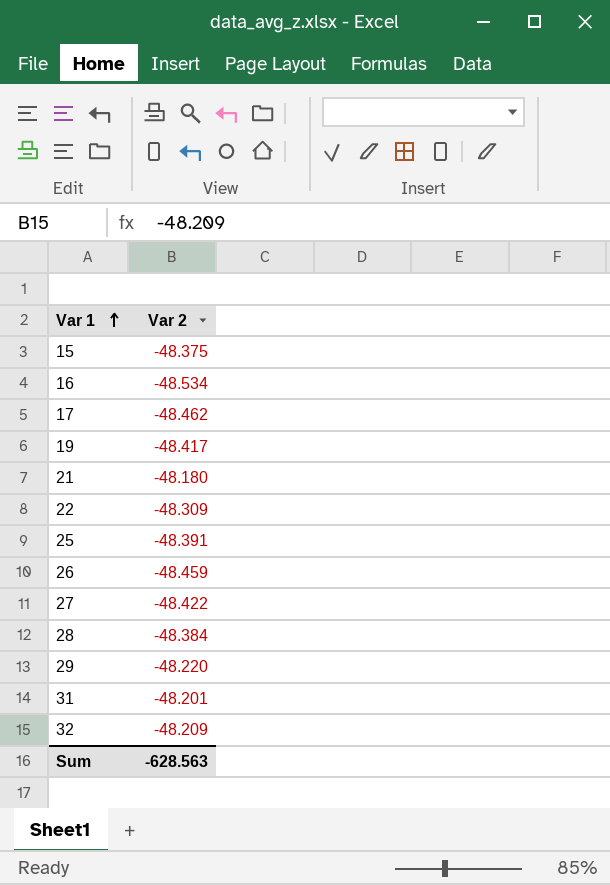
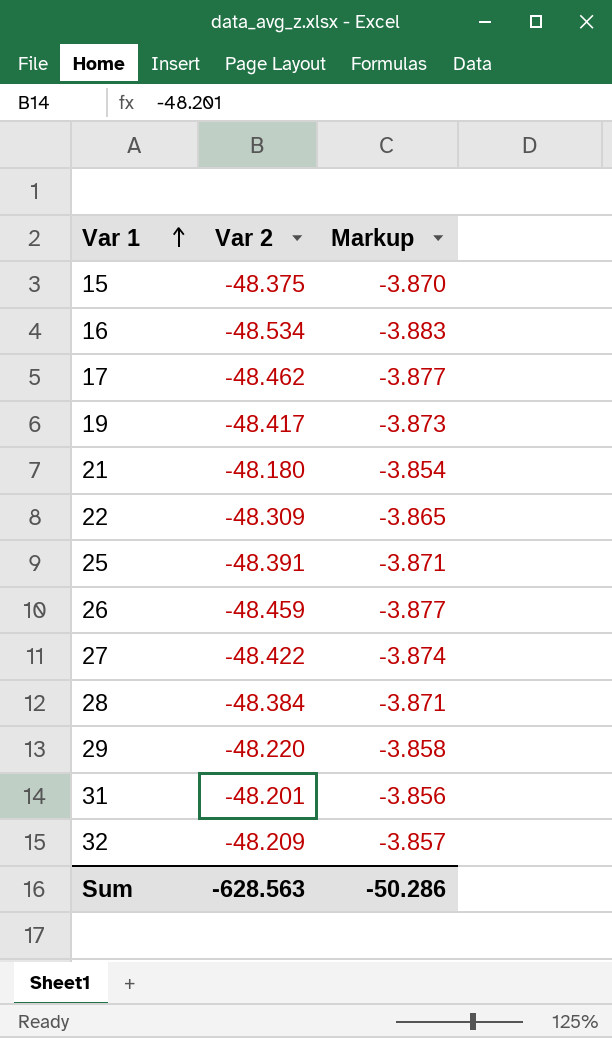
column Markup | formula: none -> [Var 2] * 0.08

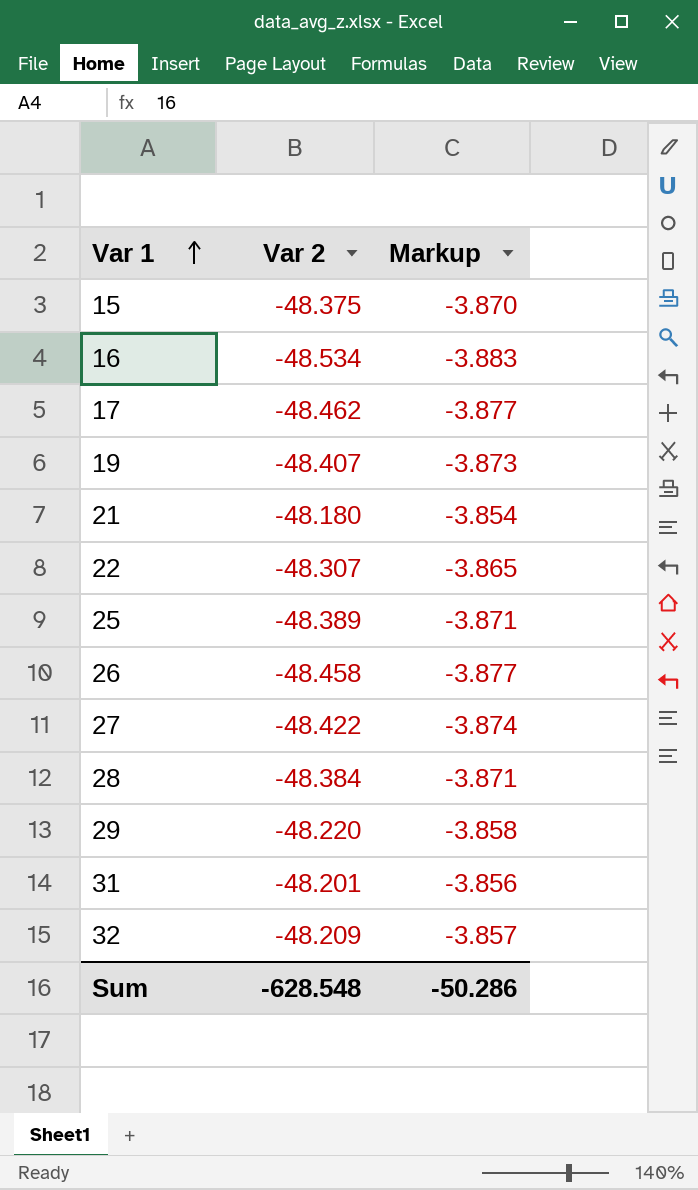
19 | Var 2: -48.417 -> -48.407
22 | Var 2: -48.309 -> -48.307
25 | Var 2: -48.391 -> -48.389
26 | Var 2: -48.459 -> -48.458
Sum | Var 2: -628.563 -> -628.548

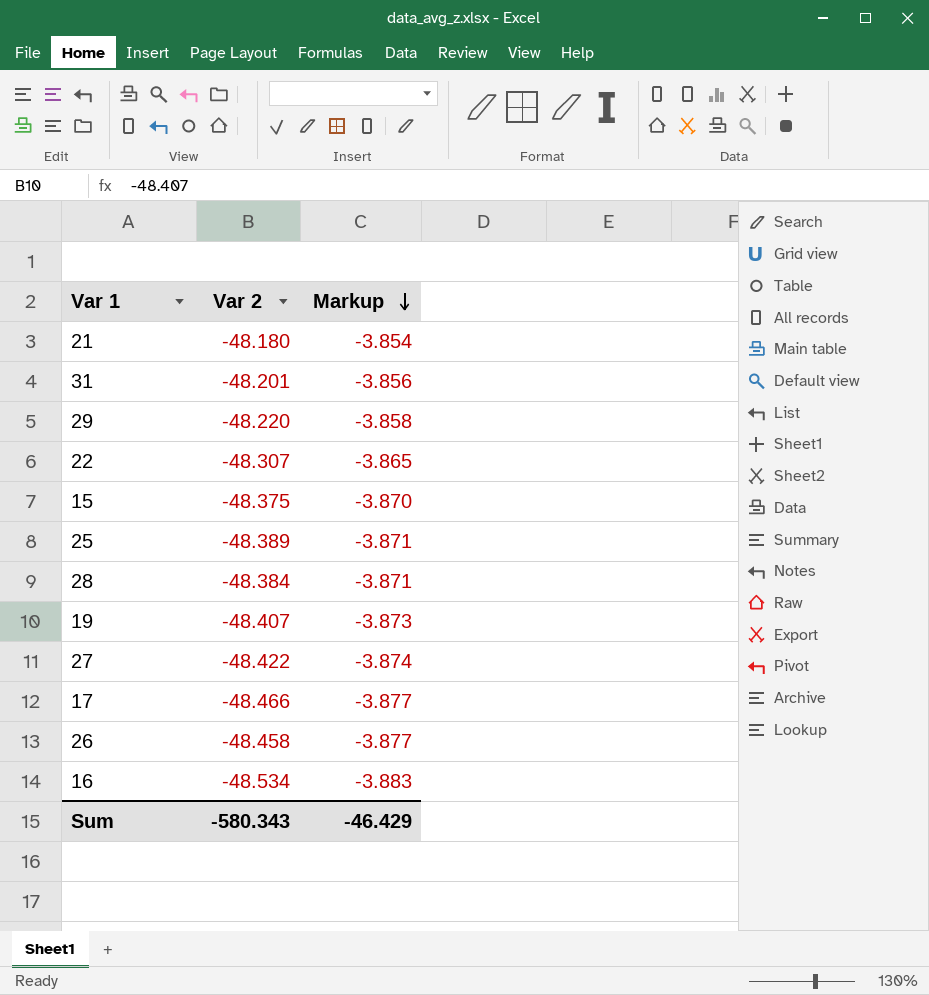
row order: Var 1 ascending -> Markup descending
row 32: -48.209 | -3.857 -> none
17 | Var 2: -48.462 -> -48.466
Sum | Var 2: -628.548 -> -580.343
Sum | Markup: -50.286 -> -46.429

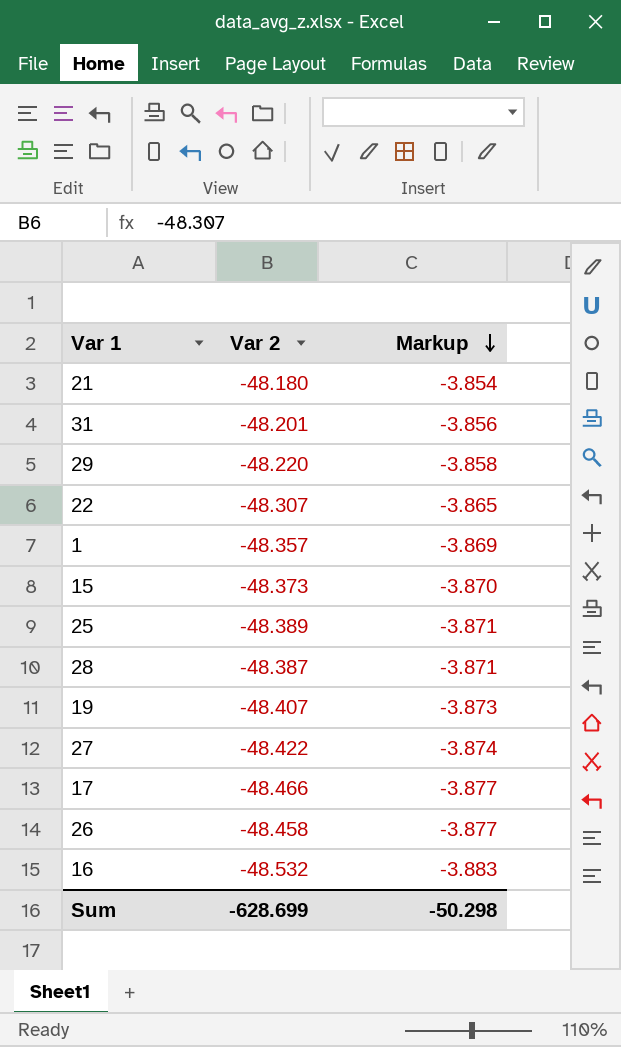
row 1: none -> -48.357 | -3.869
15 | Var 2: -48.375 -> -48.373
28 | Var 2: -48.384 -> -48.387
16 | Var 2: -48.534 -> -48.532
Sum | Var 2: -580.343 -> -628.699
Sum | Markup: -46.429 -> -50.298

